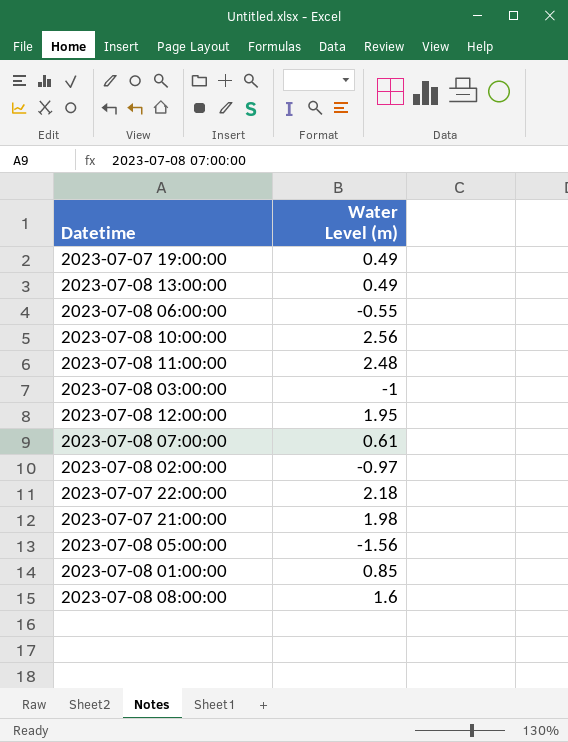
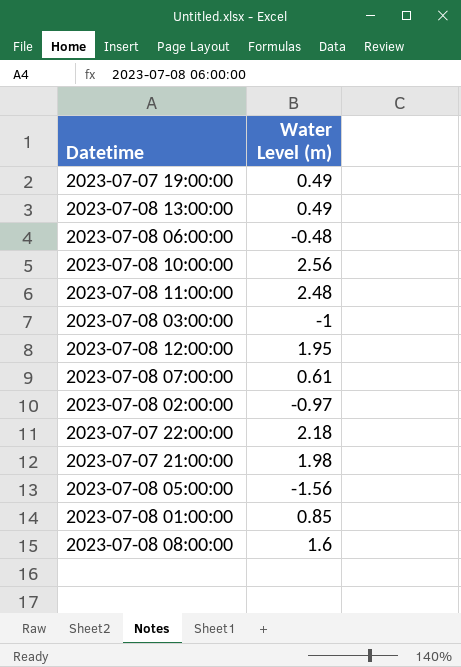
2023-07-08 06:00:00 | Water Level (m): -0.55 -> -0.48

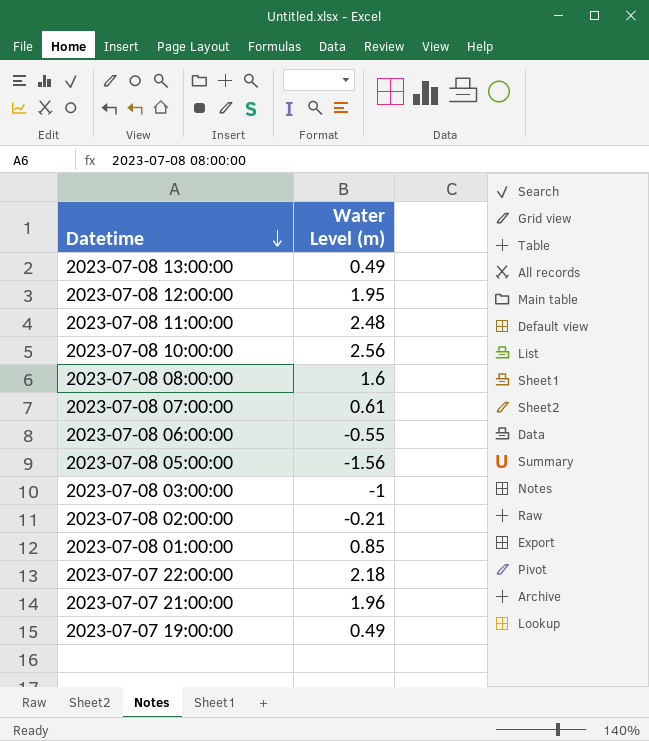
row order: none -> Datetime descending
2023-07-08 06:00:00 | Water Level (m): -0.48 -> -0.55
2023-07-08 02:00:00 | Water Level (m): -0.97 -> -0.21
2023-07-07 21:00:00 | Water Level (m): 1.98 -> 1.96

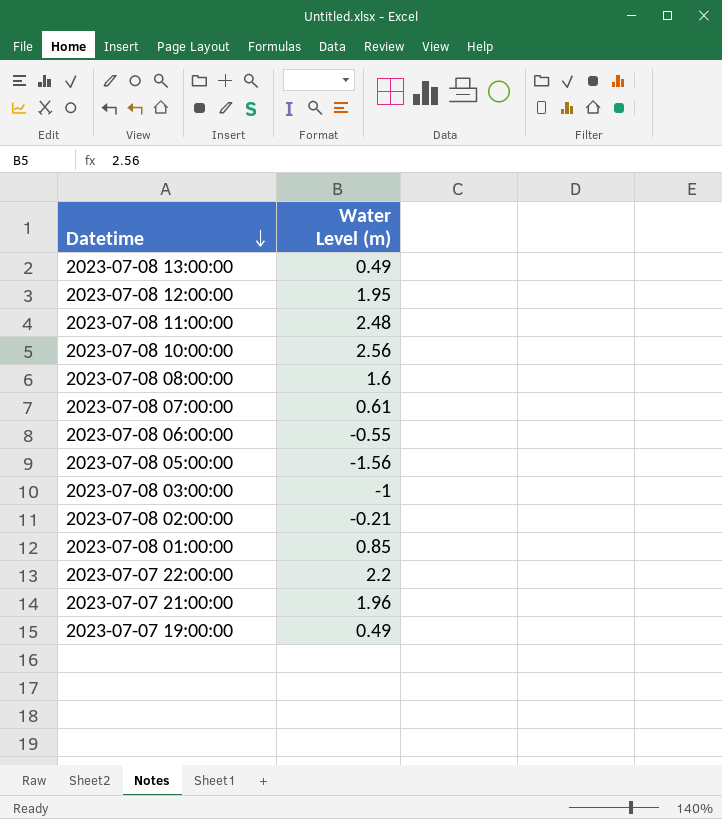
2023-07-07 22:00:00 | Water Level (m): 2.18 -> 2.2

